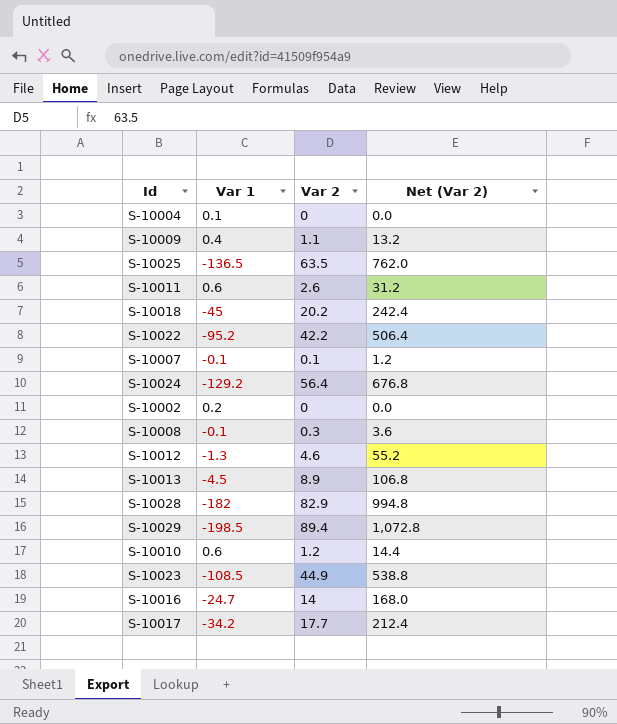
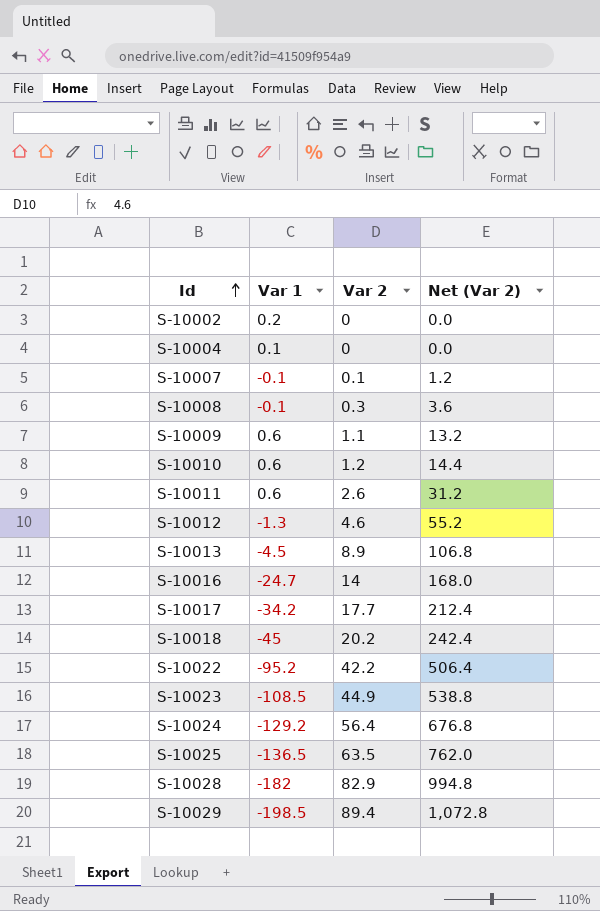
row order: none -> Id ascending
S-10009 | Var 1: 0.4 -> 0.6

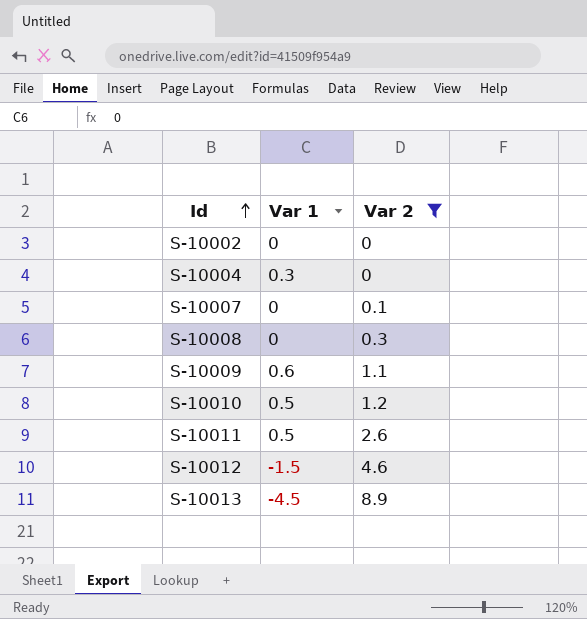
filter: none -> Var 2 <= 8.9
column Net (Var 2) | formula: [Var 2] * 12 -> none
S-10002 | Var 1: 0.2 -> 0
S-10004 | Var 1: 0.1 -> 0.3
S-10007 | Var 1: -0.1 -> 0
S-10008 | Var 1: -0.1 -> 0
S-10010 | Var 1: 0.6 -> 0.5
S-10011 | Var 1: 0.6 -> 0.5
S-10012 | Var 1: -1.3 -> -1.5

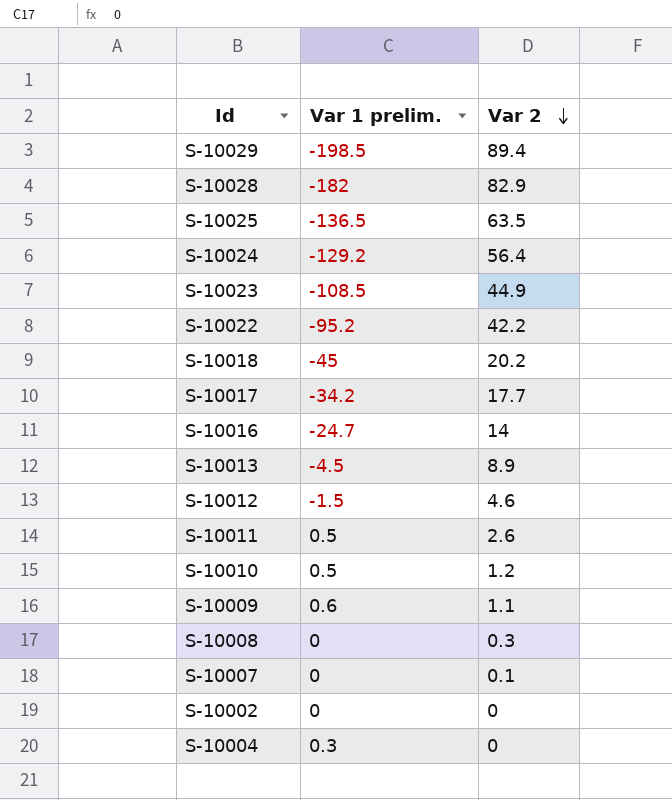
filter: Var 2 <= 8.9 -> none
row order: Id ascending -> Var 2 descending
column name: Var 1 -> Var 1 prelim.

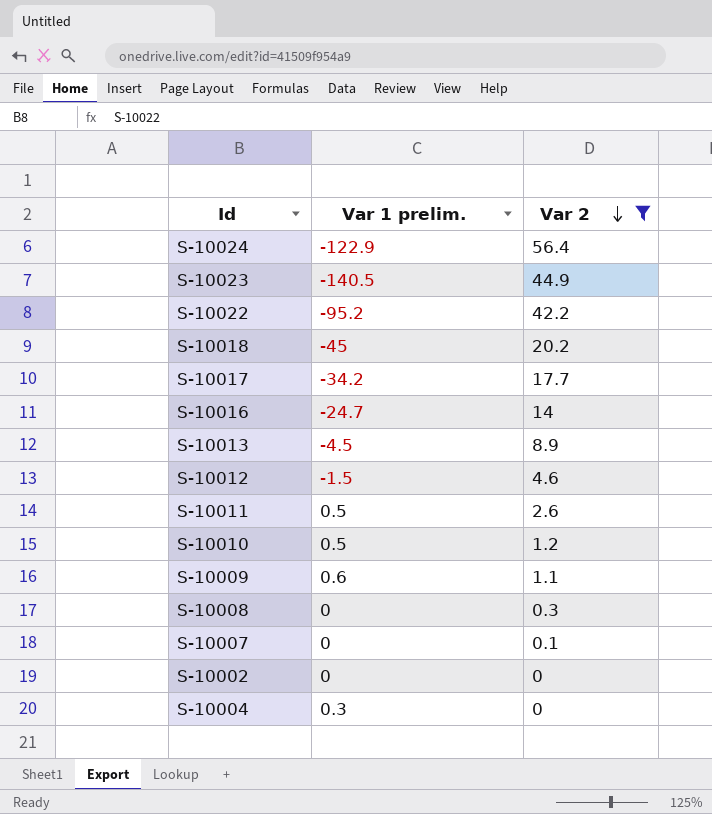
filter: none -> Var 2 <= 56.4
S-10024 | Var 1 prelim.: -129.2 -> -122.9
S-10023 | Var 1 prelim.: -108.5 -> -140.5

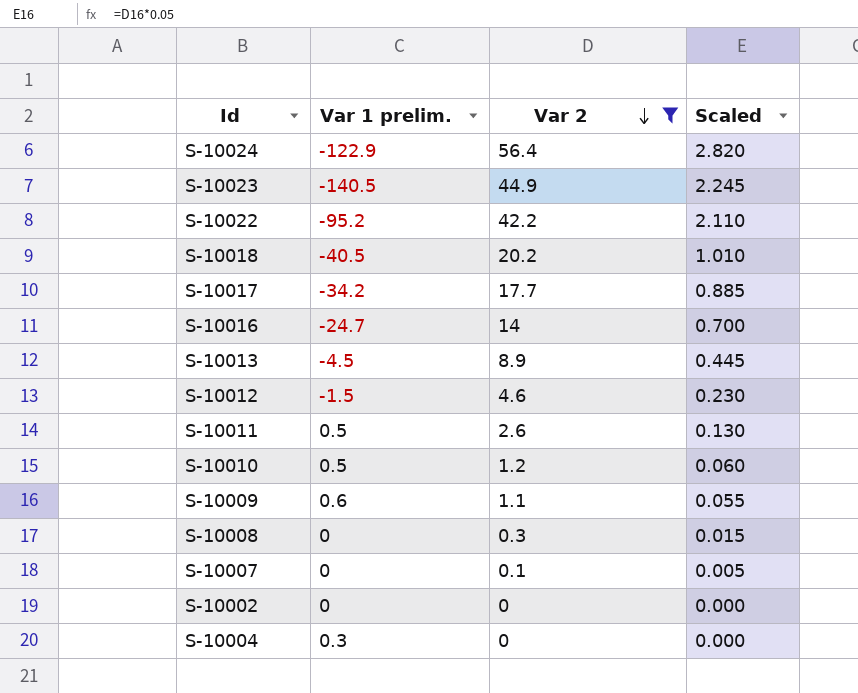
column Scaled | formula: none -> [Var 2] * 0.05
S-10018 | Var 1 prelim.: -45 -> -40.5

